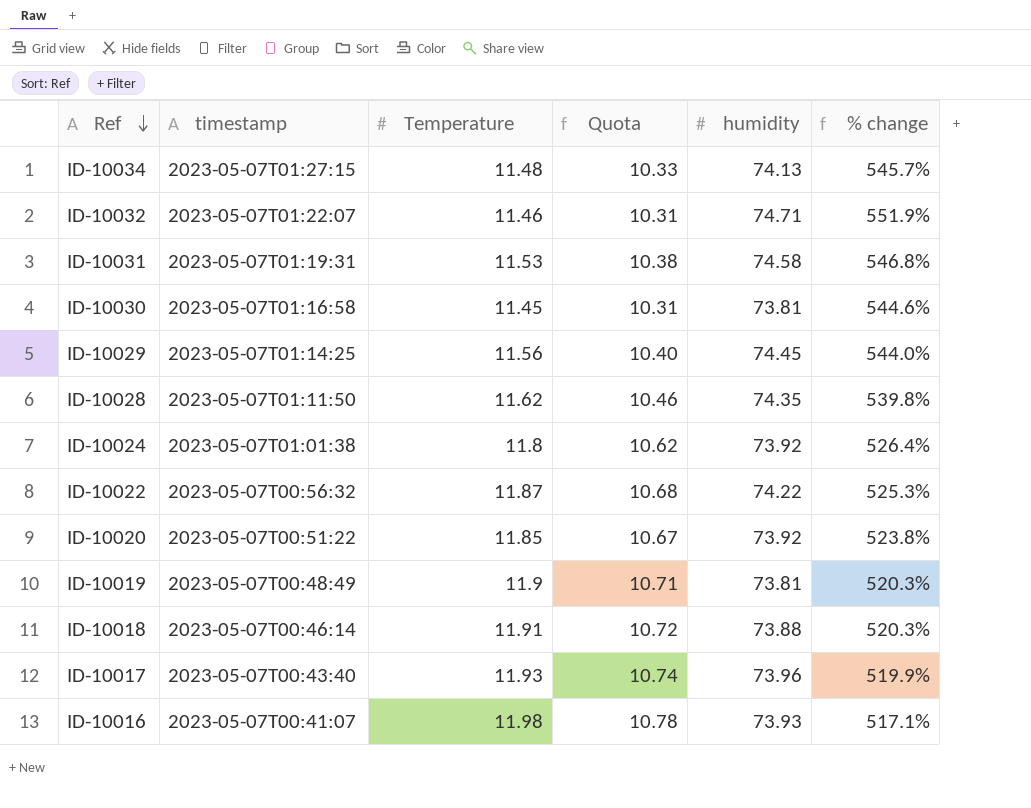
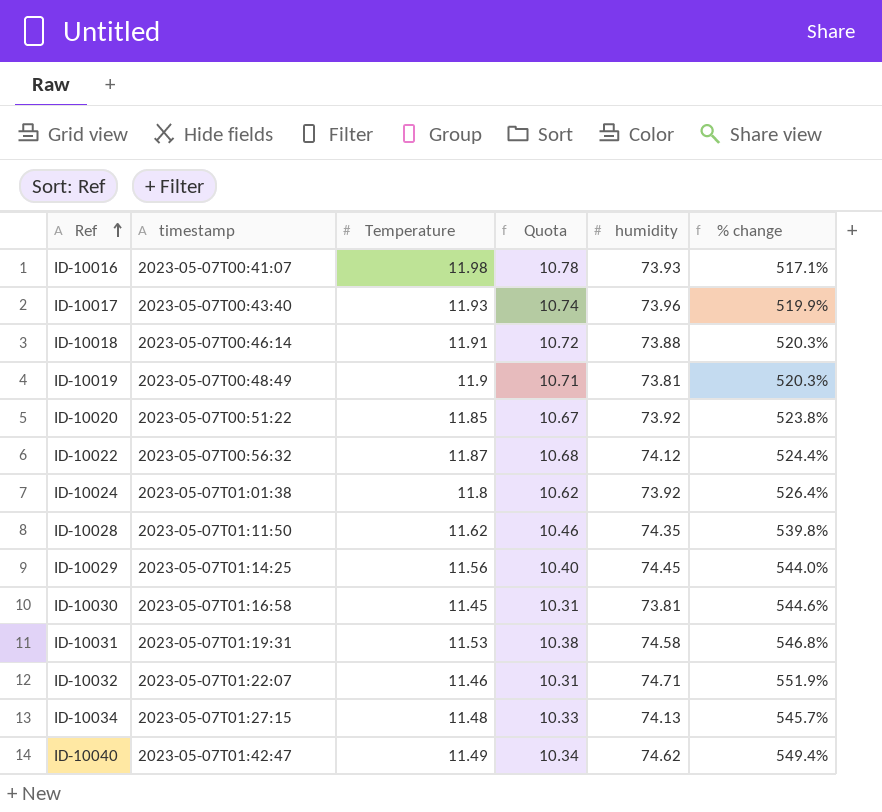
row order: Ref descending -> Ref ascending
ID-10022 | humidity: 74.22 -> 74.12
ID-10022 | % change: 525.3% -> 524.4%
row ID-10040: none -> 2023-05-07T01:42:47 | 11.49 | 10.34 | 74.62 | 549.4%

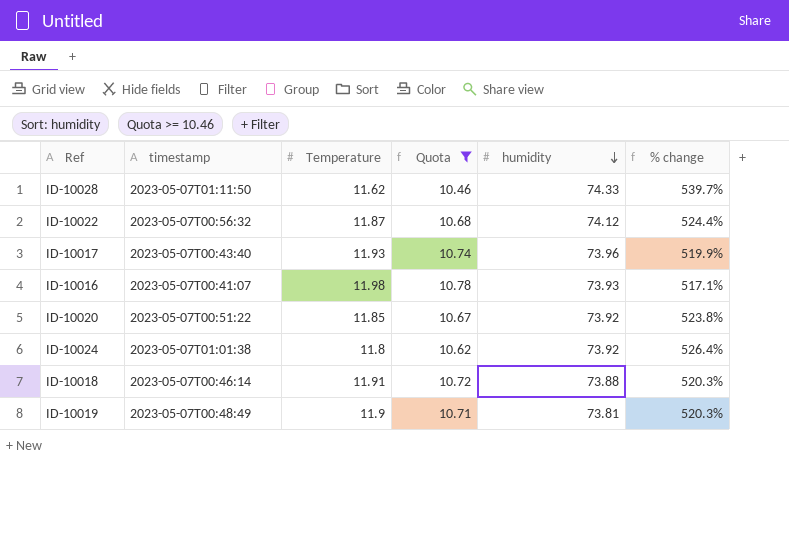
filter: none -> Quota >= 10.46
row order: Ref ascending -> humidity descending
ID-10028 | humidity: 74.35 -> 74.33
ID-10028 | % change: 539.8% -> 539.7%

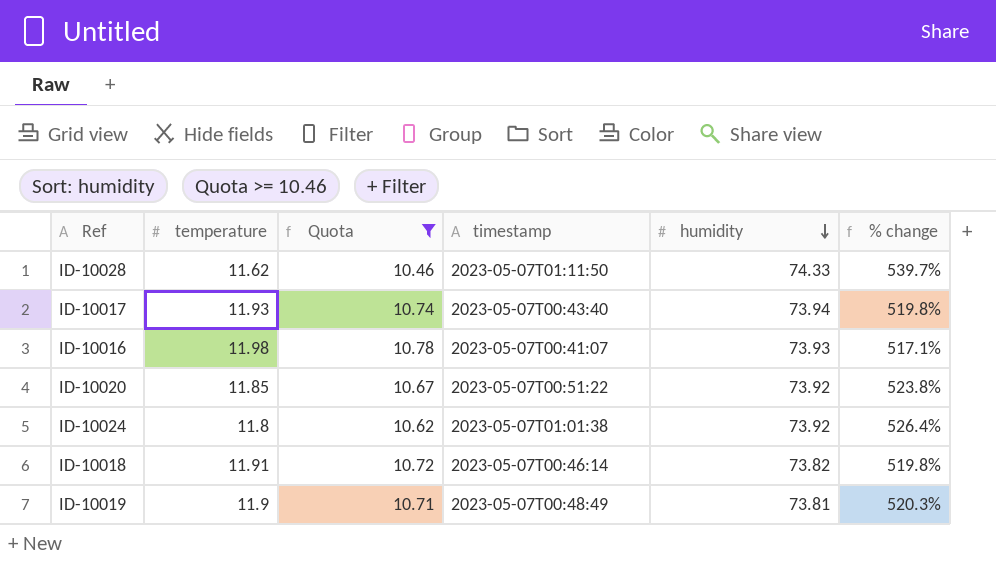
column name: Temperature -> temperature
column timestamp | position: 2 -> 4
row ID-10022: 2023-05-07T00:56:32 | 11.87 | 10.68 | 74.12 | 524.4% -> none
ID-10017 | humidity: 73.96 -> 73.94
ID-10017 | % change: 519.9% -> 519.8%
ID-10018 | humidity: 73.88 -> 73.82
ID-10018 | % change: 520.3% -> 519.8%

